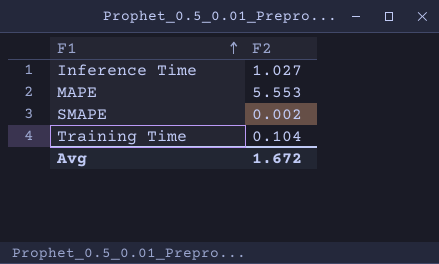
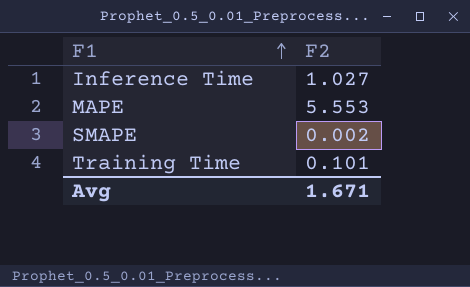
Training Time | F2: 0.104 -> 0.101
Avg | F2: 1.672 -> 1.671

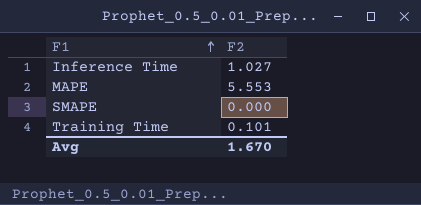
SMAPE | F2: 0.002 -> 0.000
Avg | F2: 1.671 -> 1.670

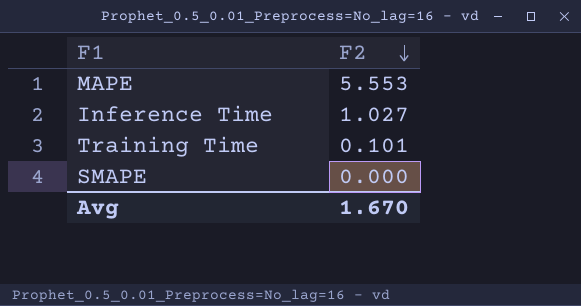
row order: F1 ascending -> F2 descending

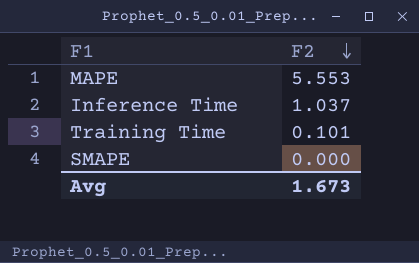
Inference Time | F2: 1.027 -> 1.037
Avg | F2: 1.670 -> 1.673

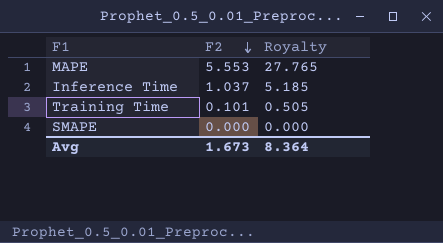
column Royalty | formula: none -> [F2] * 5

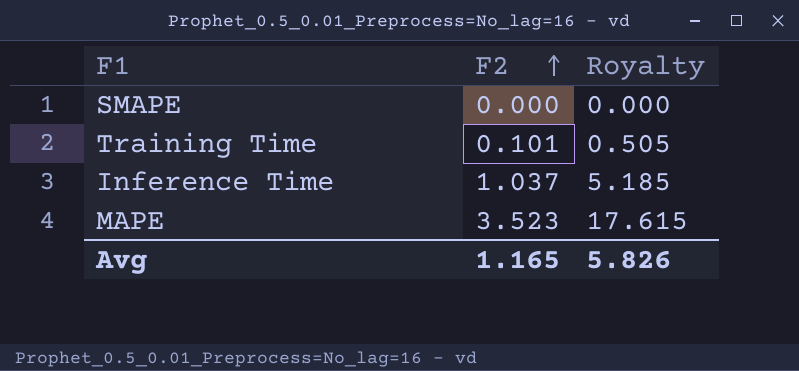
row order: F2 descending -> F2 ascending
MAPE | F2: 5.553 -> 3.523
MAPE | Royalty: 27.765 -> 17.615
Avg | F2: 1.673 -> 1.165
Avg | Royalty: 8.364 -> 5.826

